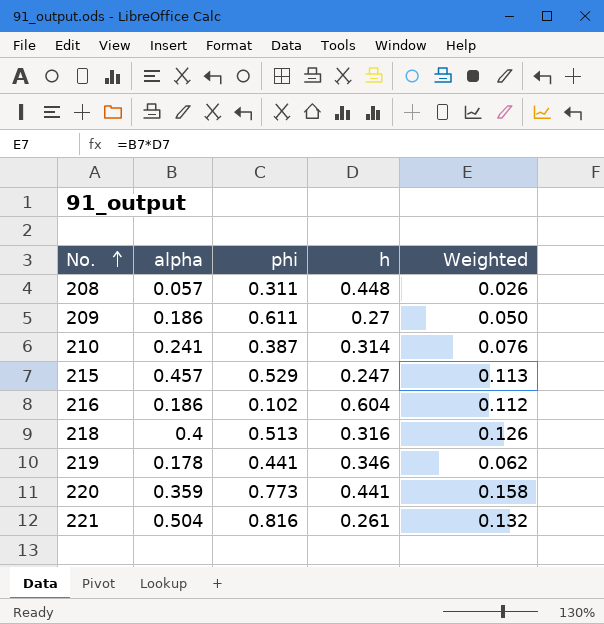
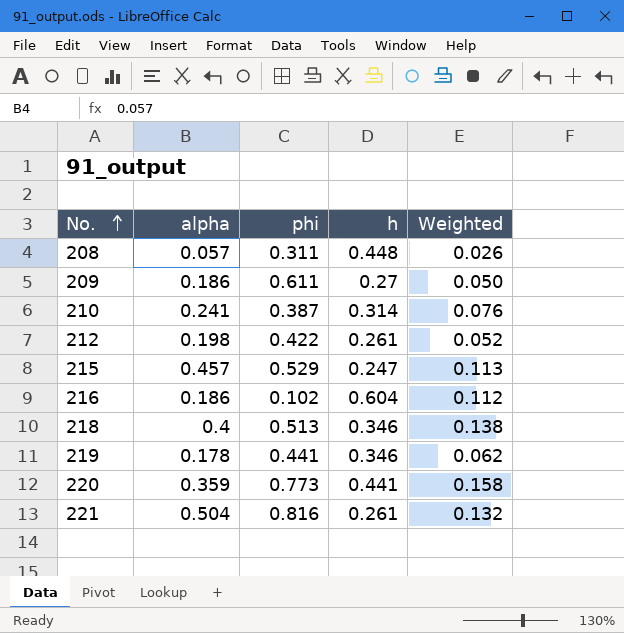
row 212: none -> 0.198 | 0.422 | 0.261 | 0.052
218 | h: 0.316 -> 0.346
218 | Weighted: 0.126 -> 0.138

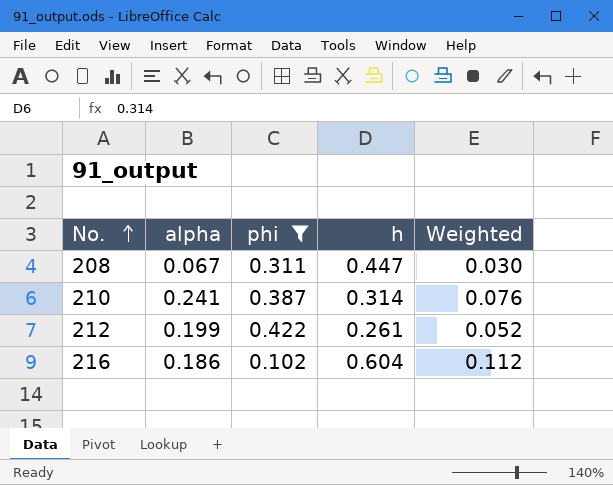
filter: none -> phi <= 0.422
208 | alpha: 0.057 -> 0.067
208 | h: 0.448 -> 0.447
208 | Weighted: 0.026 -> 0.030
212 | alpha: 0.198 -> 0.199

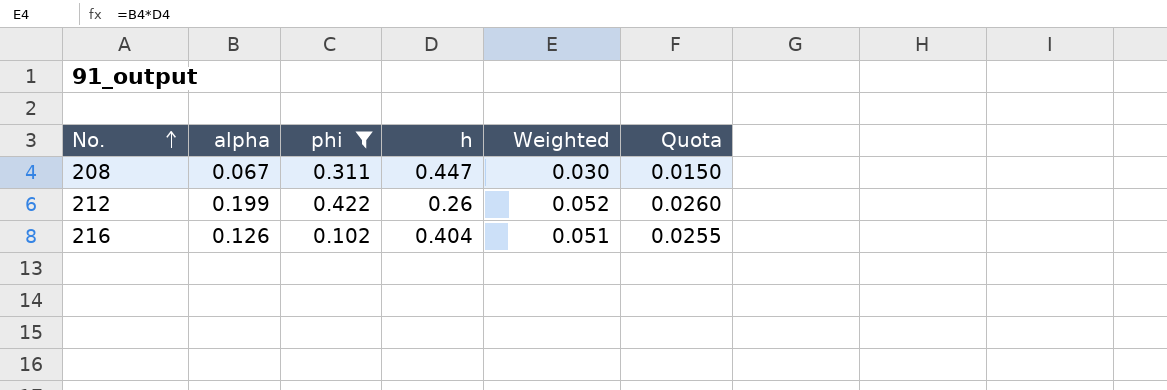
column Quota | formula: none -> [Weighted] * 0.5
row 210: 0.241 | 0.387 | 0.314 | 0.076 -> none
212 | h: 0.261 -> 0.26
216 | alpha: 0.186 -> 0.126
216 | h: 0.604 -> 0.404
216 | Weighted: 0.112 -> 0.051

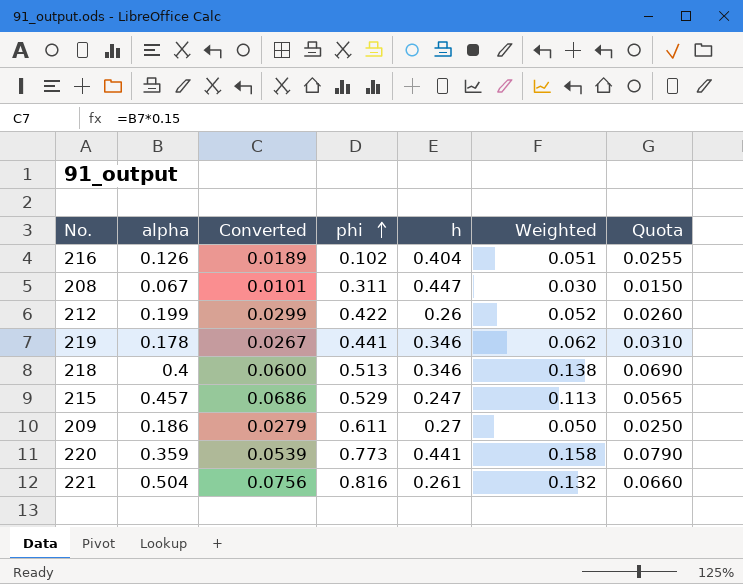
filter: phi <= 0.422 -> none
row order: No. ascending -> phi ascending
column Converted | formula: none -> [alpha] * 0.15

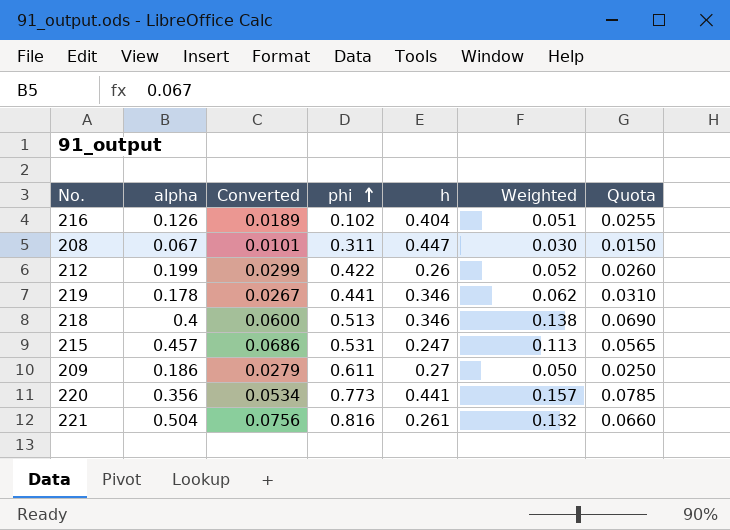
215 | phi: 0.529 -> 0.531
220 | alpha: 0.359 -> 0.356
220 | Converted: 0.0539 -> 0.0534
220 | Weighted: 0.158 -> 0.157
220 | Quota: 0.0790 -> 0.0785

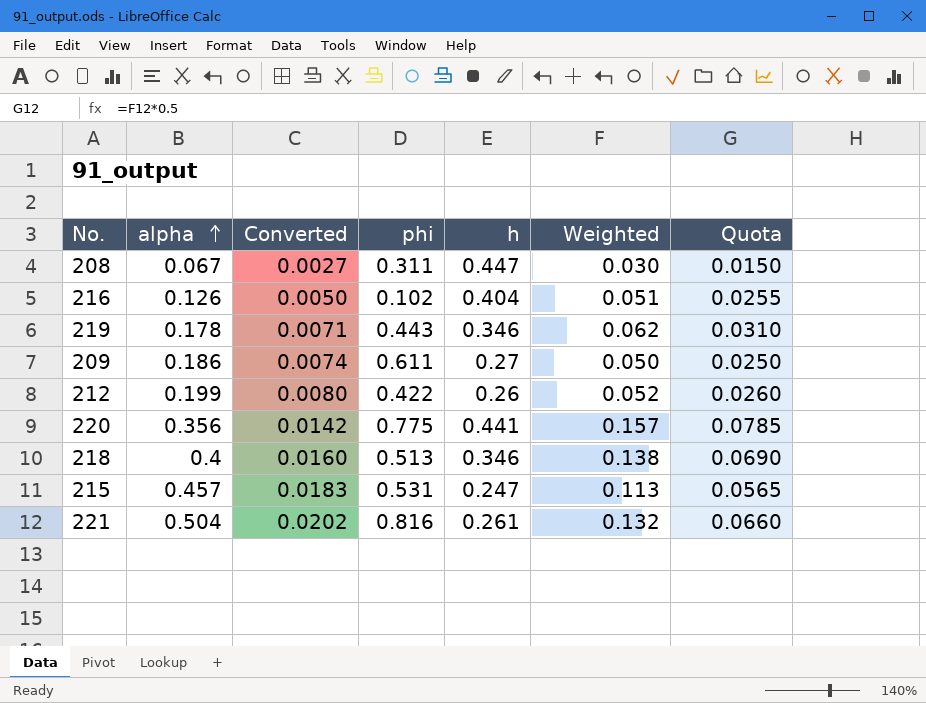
row order: phi ascending -> alpha ascending
column Converted | formula: [alpha] * 0.15 -> [alpha] * 0.04
219 | phi: 0.441 -> 0.443
220 | phi: 0.773 -> 0.775

